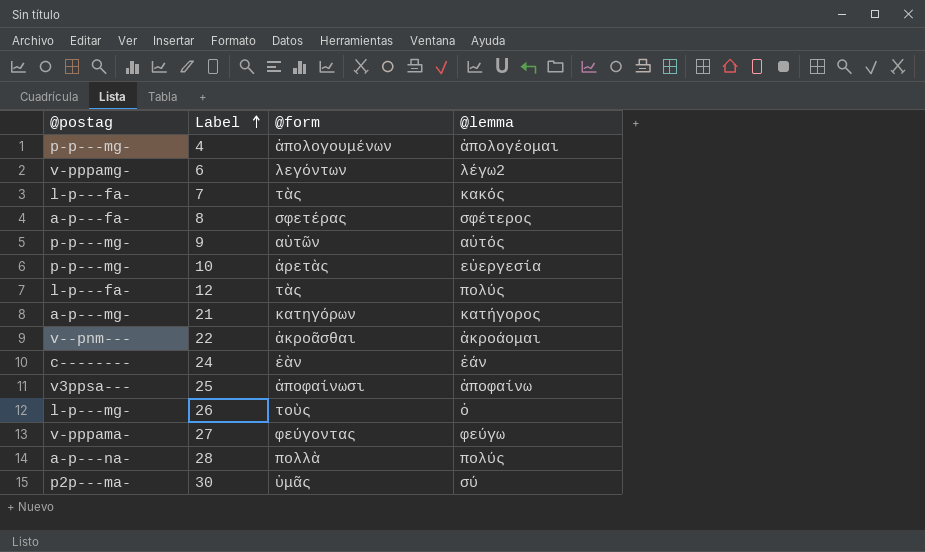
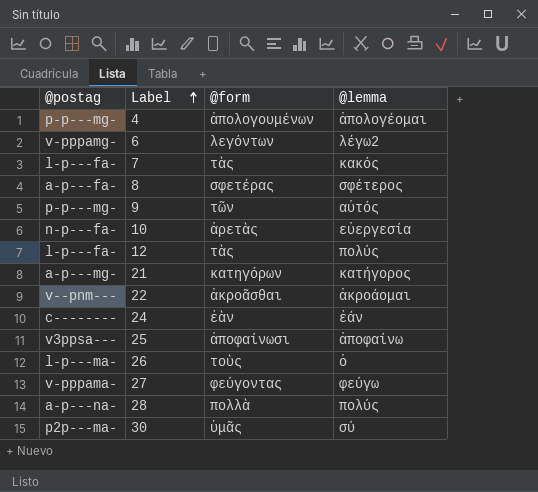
9 | @form: αὐτῶν -> τῶν
10 | @postag: p-p---mg- -> n-p---fa-
26 | @postag: l-p---mg- -> l-p---ma-

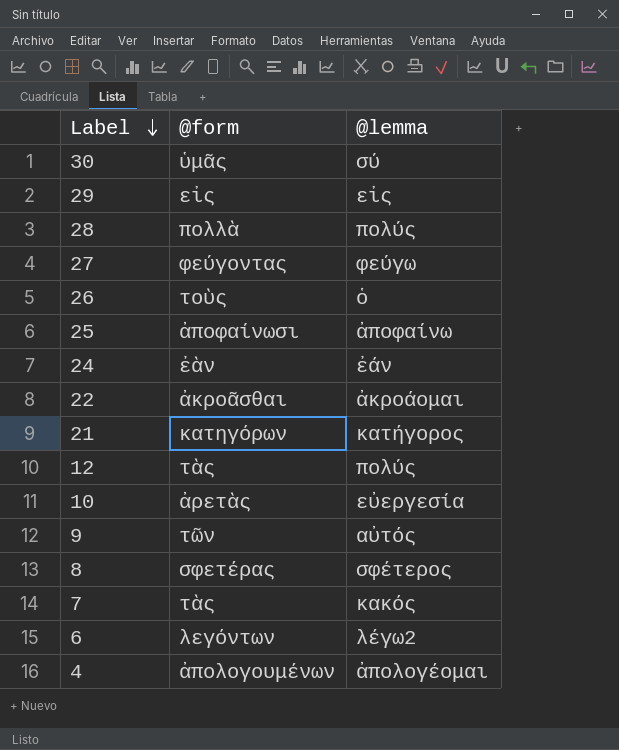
row order: Label ascending -> Label descending
column @postag | position: 1 -> none
row 29: none -> εἰς | εἰς

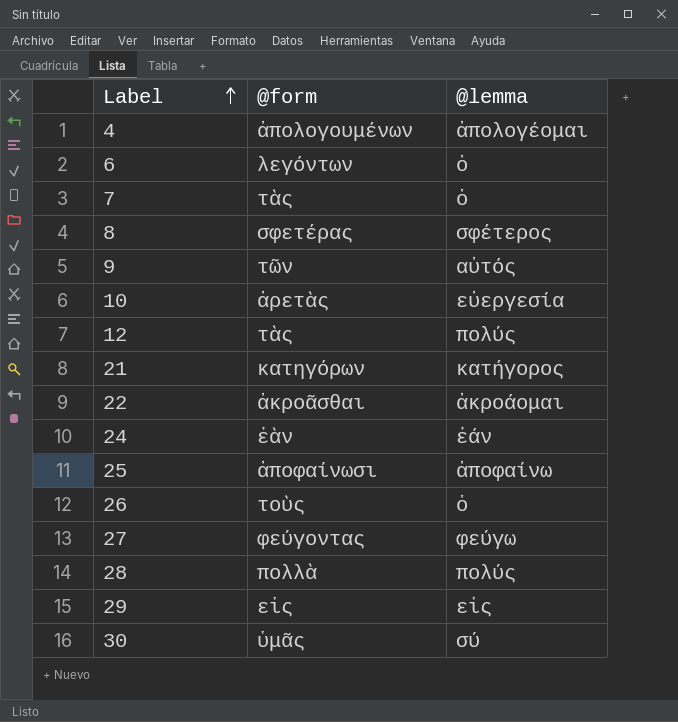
row order: Label descending -> Label ascending
6 | @lemma: λέγω2 -> ὁ
7 | @lemma: κακός -> ὁ

